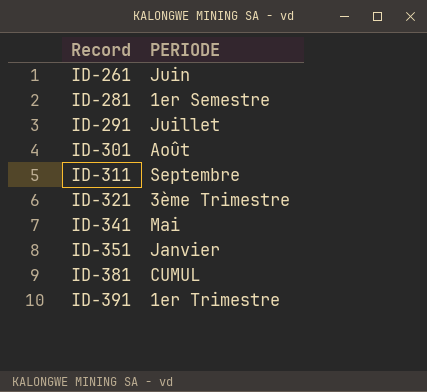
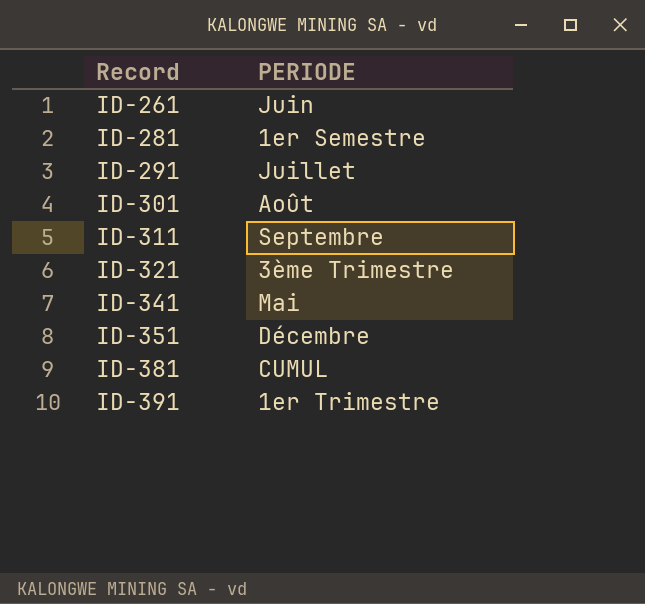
ID-351 | PERIODE: Janvier -> Décembre

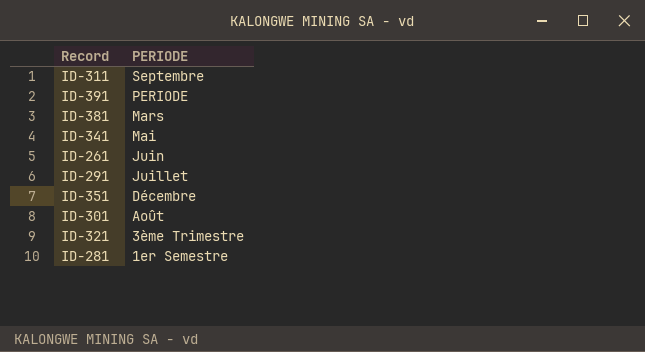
row order: Record ascending -> PERIODE descending
ID-391 | PERIODE: 1er Trimestre -> PERIODE
ID-381 | PERIODE: CUMUL -> Mars

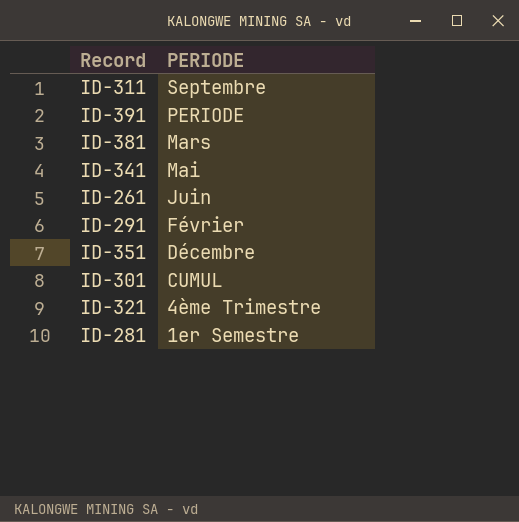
ID-291 | PERIODE: Juillet -> Février
ID-301 | PERIODE: Août -> CUMUL
ID-321 | PERIODE: 3ème Trimestre -> 4ème Trimestre

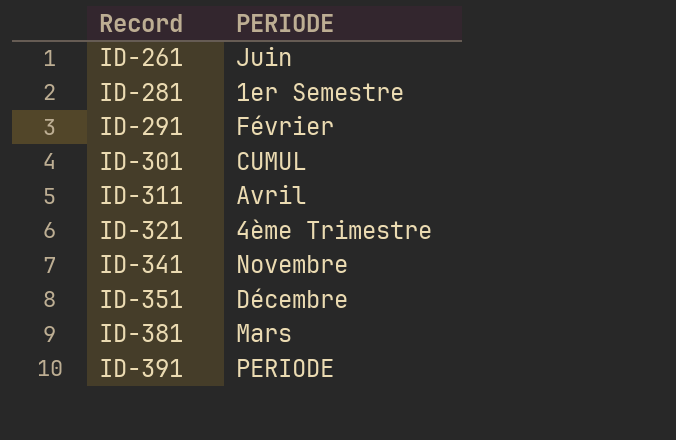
row order: PERIODE descending -> Record ascending
ID-311 | PERIODE: Septembre -> Avril
ID-341 | PERIODE: Mai -> Novembre

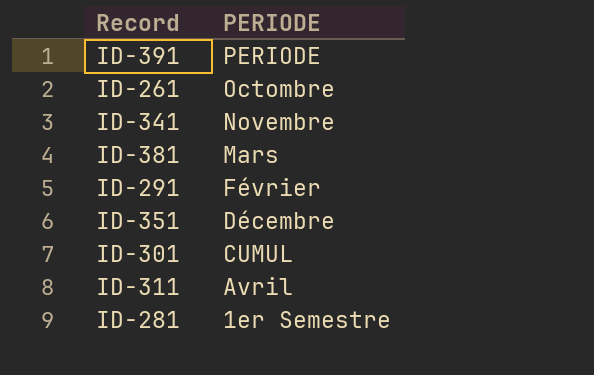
row order: Record ascending -> PERIODE descending
row ID-321: 4ème Trimestre -> none
ID-261 | PERIODE: Juin -> Octombre

